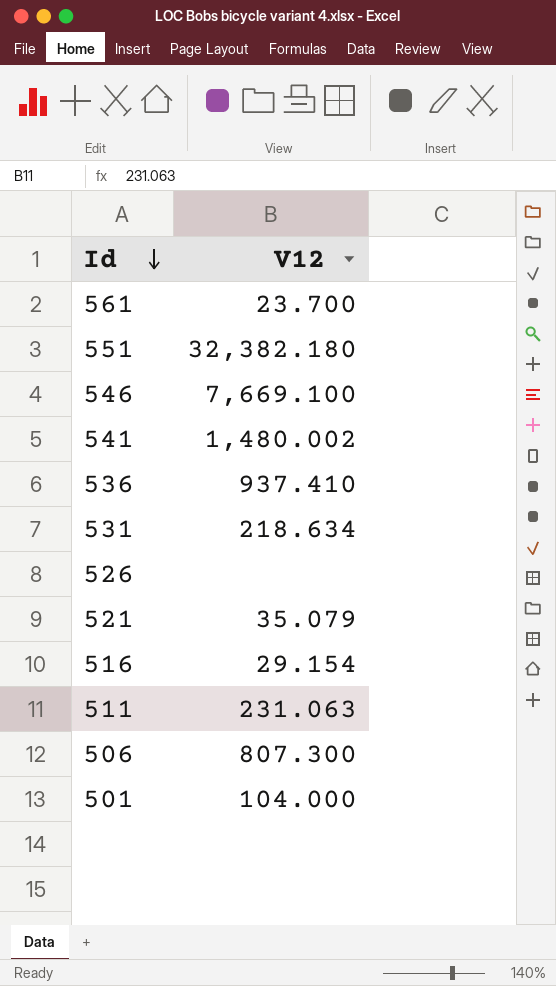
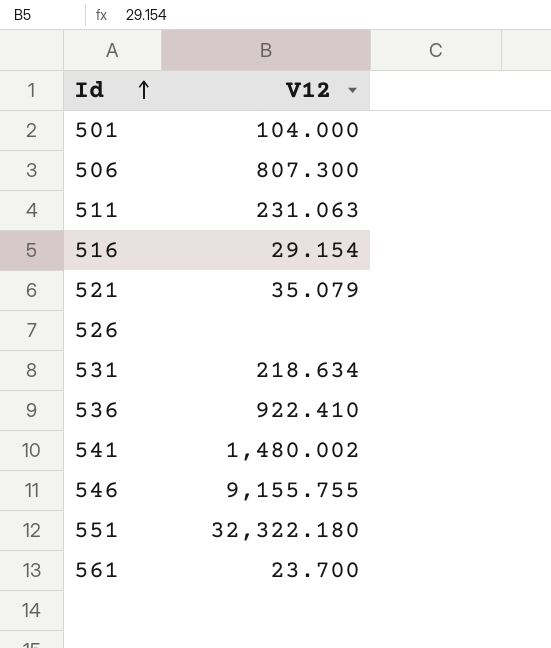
row order: Id descending -> Id ascending
536 | V12: 937.410 -> 922.410
546 | V12: 7,669.100 -> 9,155.755
551 | V12: 32,382.180 -> 32,322.180

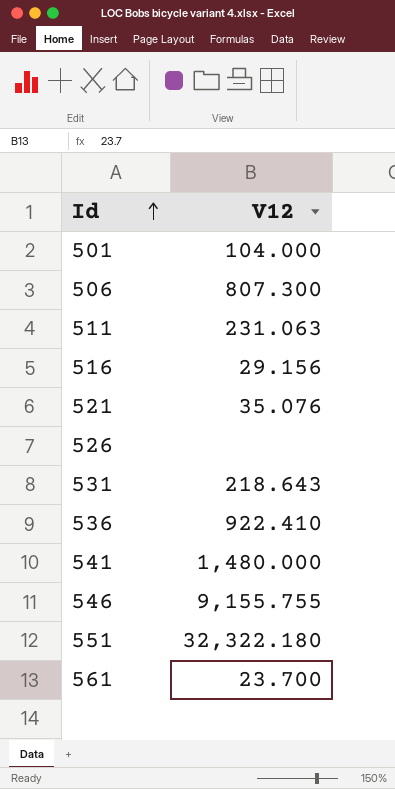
516 | V12: 29.154 -> 29.156
521 | V12: 35.079 -> 35.076
531 | V12: 218.634 -> 218.643
541 | V12: 1,480.002 -> 1,480.000

